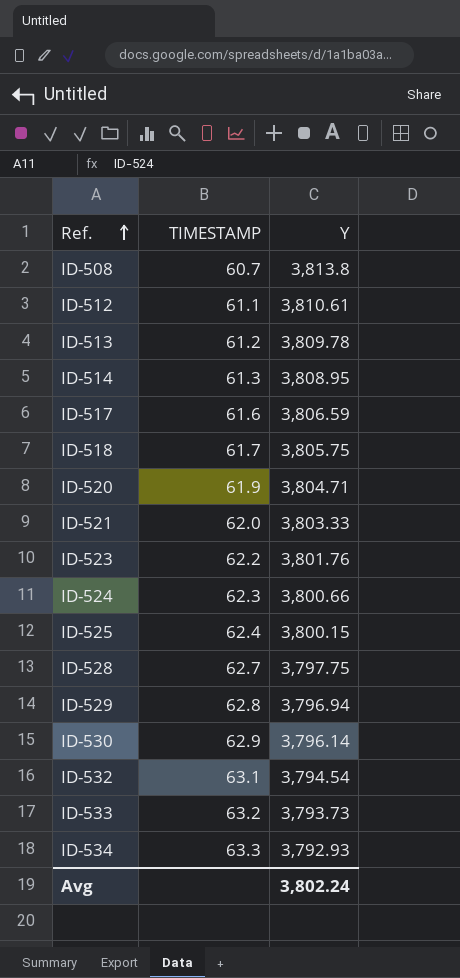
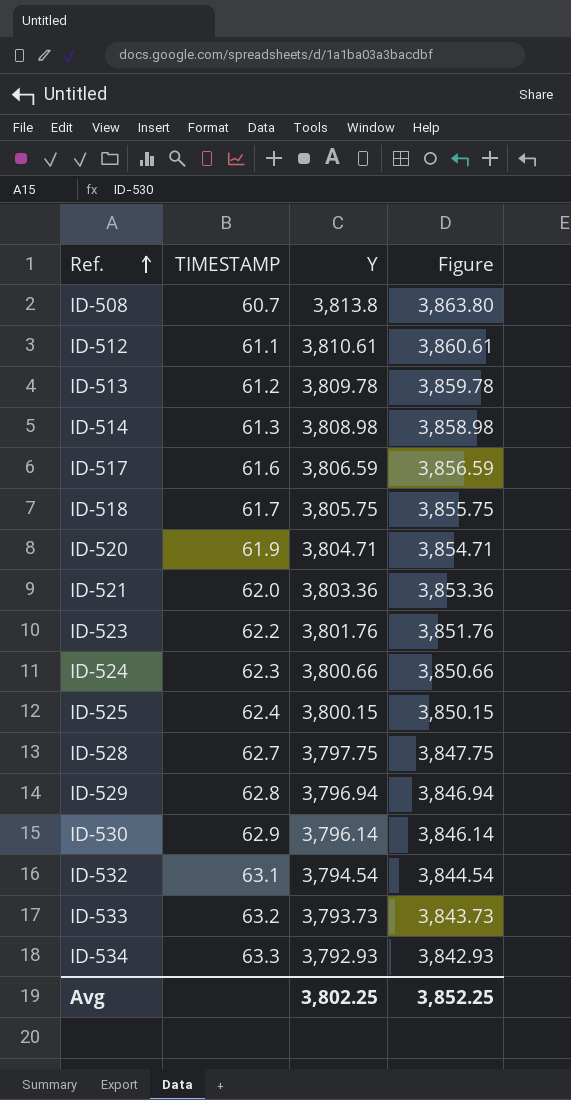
column Figure | formula: none -> [Y] + 50
ID-514 | Y: 3,808.95 -> 3,808.98
ID-521 | Y: 3,803.33 -> 3,803.36
Avg | Y: 3,802.24 -> 3,802.25

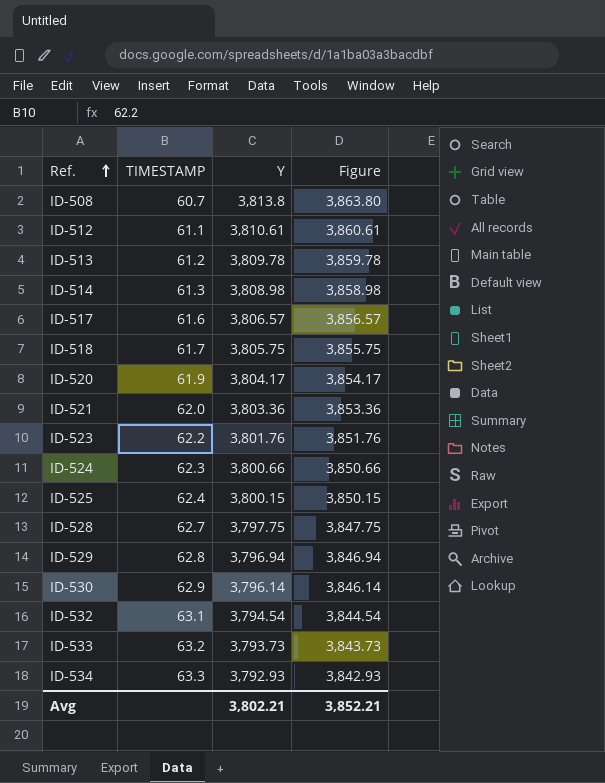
ID-517 | Y: 3,806.59 -> 3,806.57
ID-517 | Figure: 3,856.59 -> 3,856.57
ID-520 | Y: 3,804.71 -> 3,804.17
ID-520 | Figure: 3,854.71 -> 3,854.17
Avg | Y: 3,802.25 -> 3,802.21
Avg | Figure: 3,852.25 -> 3,852.21

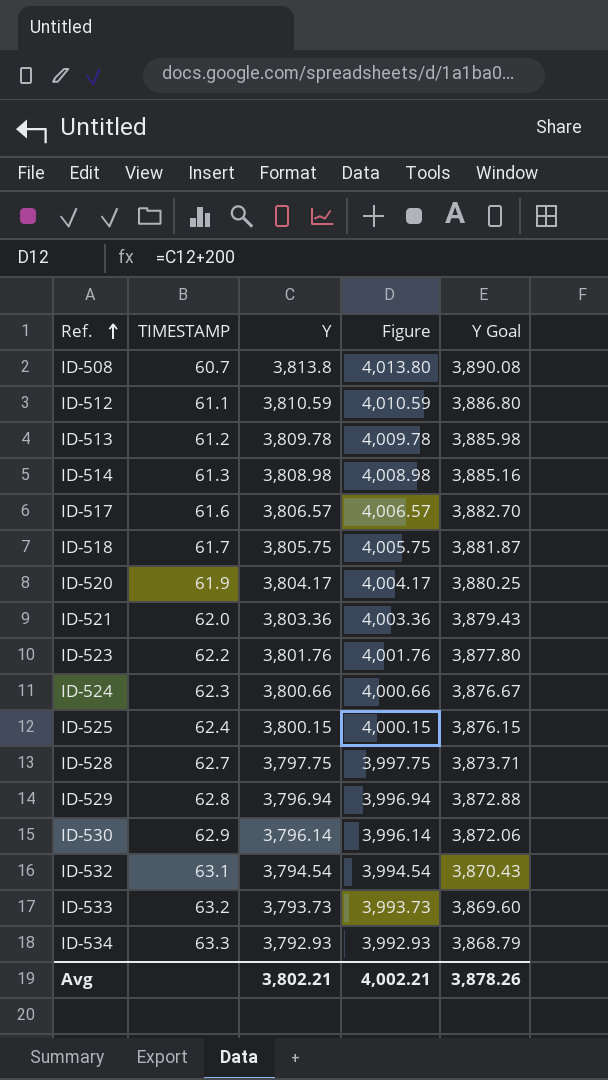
column Figure | formula: [Y] + 50 -> [Y] + 200
column Y Goal | formula: none -> [Y] * 1.02
ID-512 | Y: 3,810.61 -> 3,810.59
Avg | Figure: 3,852.21 -> 4,002.21

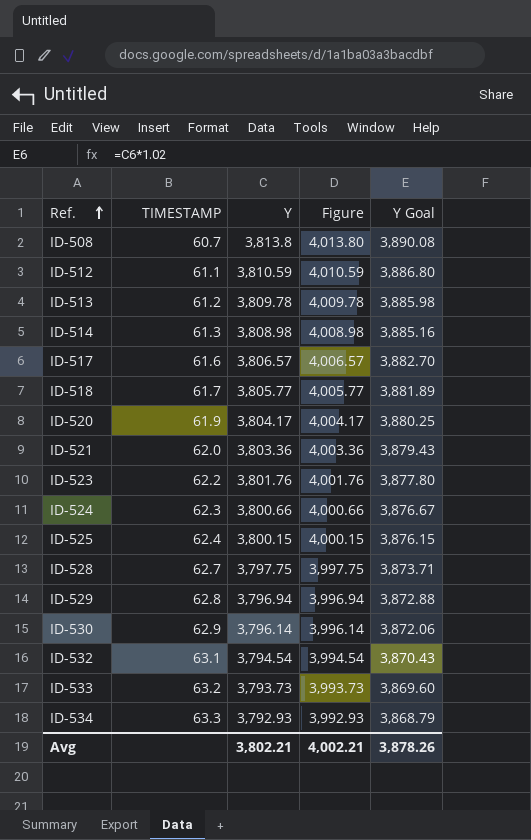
ID-518 | Y: 3,805.75 -> 3,805.77
ID-518 | Figure: 4,005.75 -> 4,005.77
ID-518 | Y Goal: 3,881.87 -> 3,881.89

